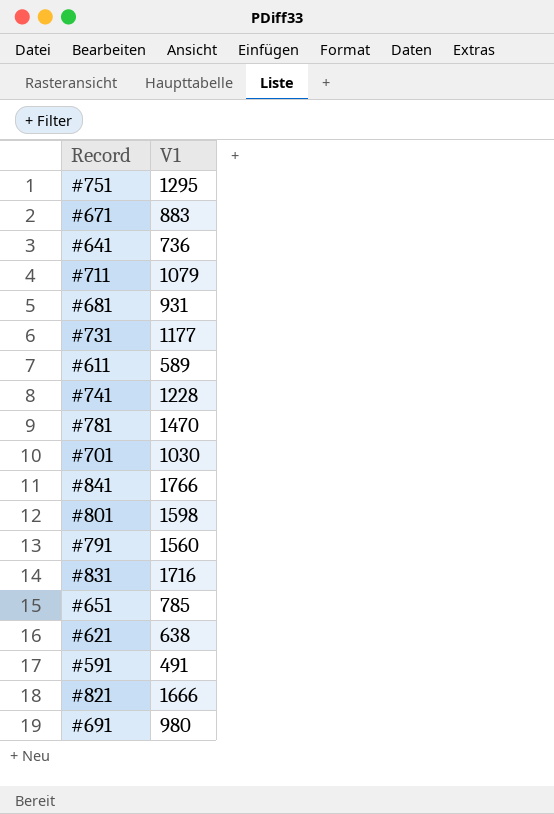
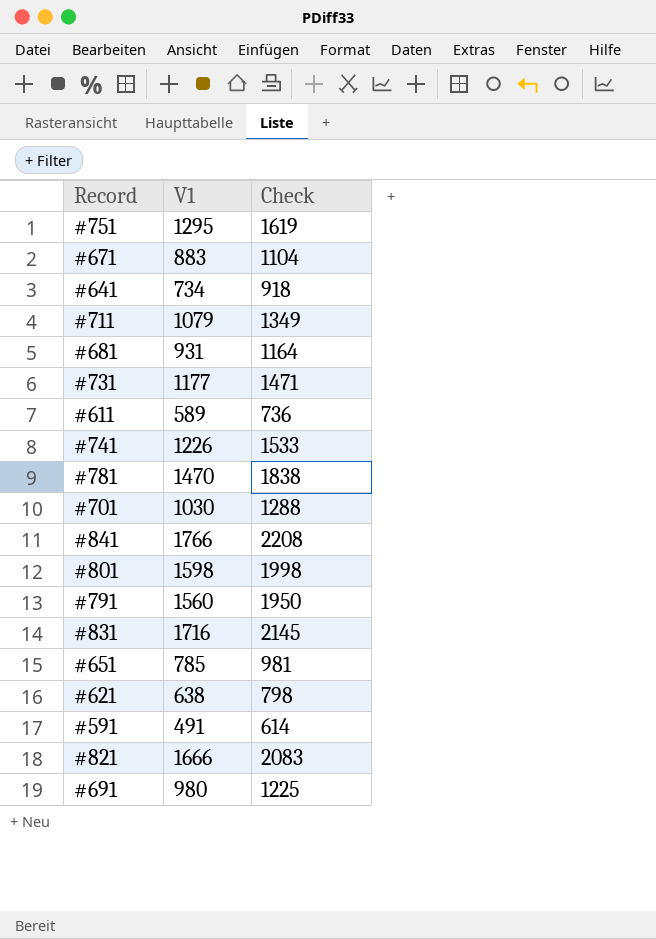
column Check | formula: none -> [V1] * 1.25
#641 | V1: 736 -> 734
#741 | V1: 1228 -> 1226

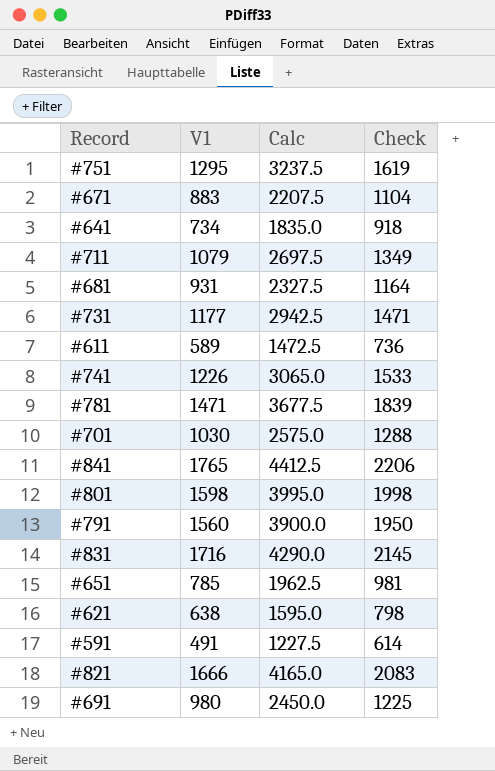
column Calc | formula: none -> [V1] * 2.5
#781 | V1: 1470 -> 1471
#781 | Check: 1838 -> 1839
#841 | V1: 1766 -> 1765
#841 | Check: 2208 -> 2206

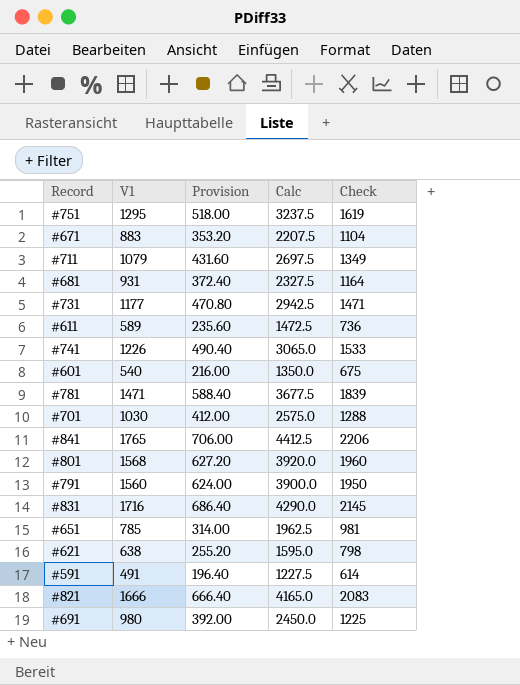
column Provision | formula: none -> [V1] * 0.4
row #641: 734 | 1835.0 | 918 -> none
row #601: none -> 540 | 216.00 | 1350.0 | 675
#801 | V1: 1598 -> 1568
#801 | Calc: 3995.0 -> 3920.0
#801 | Check: 1998 -> 1960

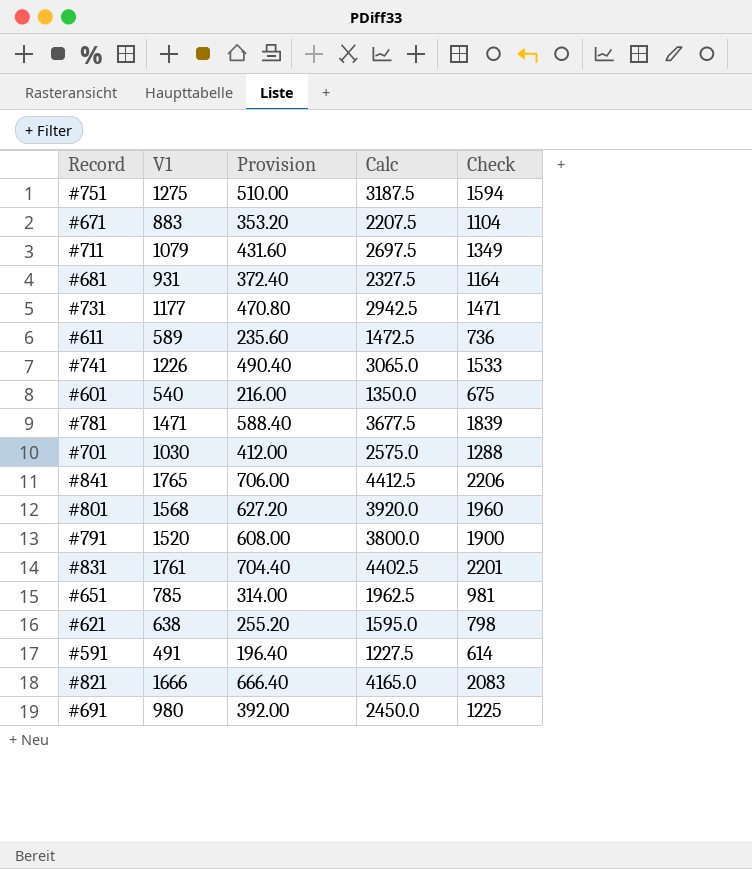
#751 | V1: 1295 -> 1275
#751 | Provision: 518.00 -> 510.00
#751 | Calc: 3237.5 -> 3187.5
#751 | Check: 1619 -> 1594
#791 | V1: 1560 -> 1520
#791 | Provision: 624.00 -> 608.00
#791 | Calc: 3900.0 -> 3800.0
#791 | Check: 1950 -> 1900
#831 | V1: 1716 -> 1761
#831 | Provision: 686.40 -> 704.40
#831 | Calc: 4290.0 -> 4402.5
#831 | Check: 2145 -> 2201

